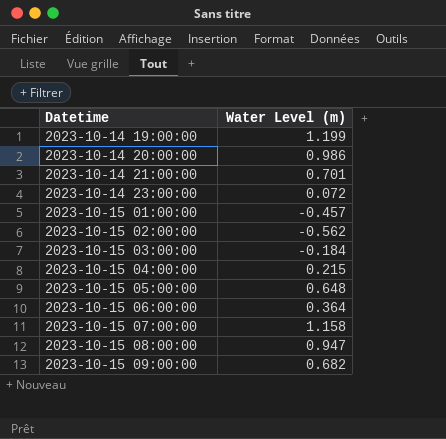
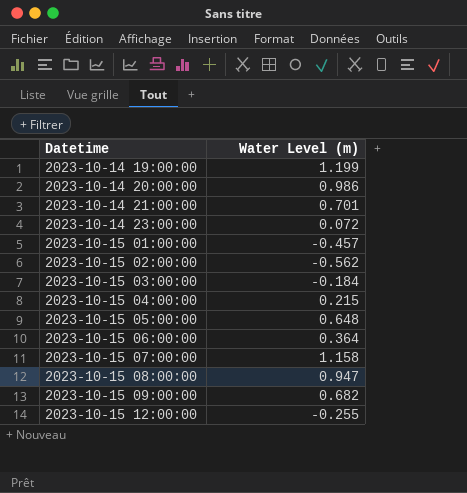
row 2023-10-15 12:00:00: none -> -0.255

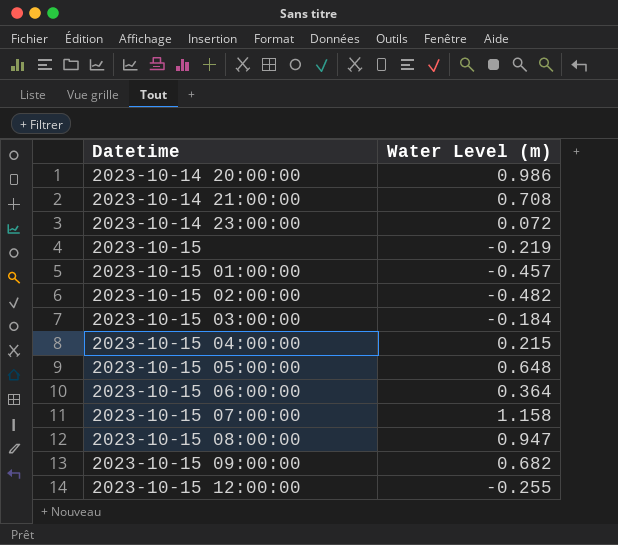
row 2023-10-14 19:00:00: 1.199 -> none
2023-10-14 21:00:00 | Water Level (m): 0.701 -> 0.708
row 2023-10-15: none -> -0.219
2023-10-15 02:00:00 | Water Level (m): -0.562 -> -0.482

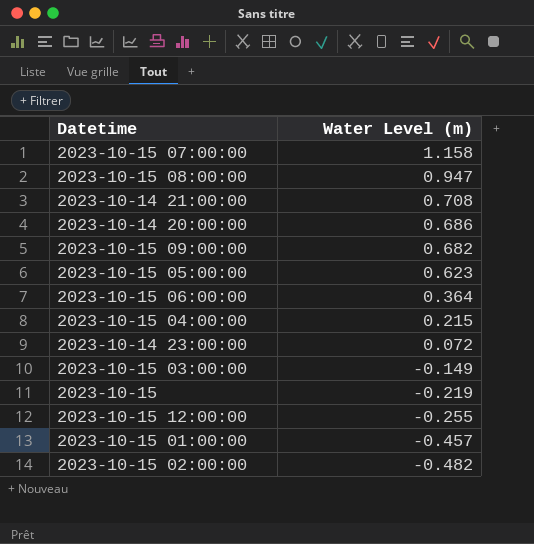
row order: Datetime ascending -> Water Level (m) descending
2023-10-14 20:00:00 | Water Level (m): 0.986 -> 0.686
2023-10-15 05:00:00 | Water Level (m): 0.648 -> 0.623
2023-10-15 03:00:00 | Water Level (m): -0.184 -> -0.149

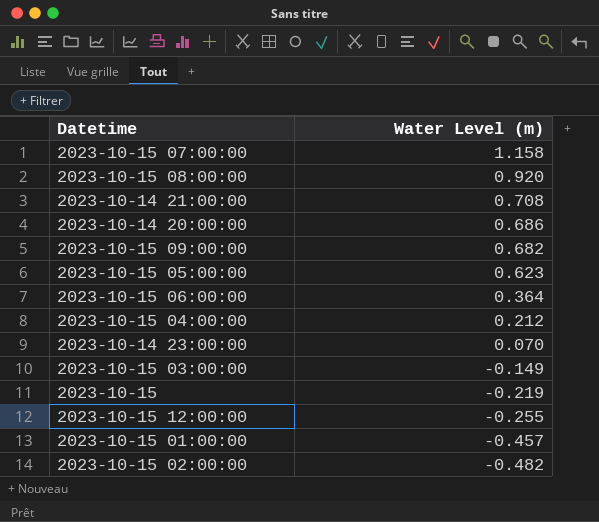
2023-10-15 08:00:00 | Water Level (m): 0.947 -> 0.920
2023-10-15 04:00:00 | Water Level (m): 0.215 -> 0.212
2023-10-14 23:00:00 | Water Level (m): 0.072 -> 0.070

